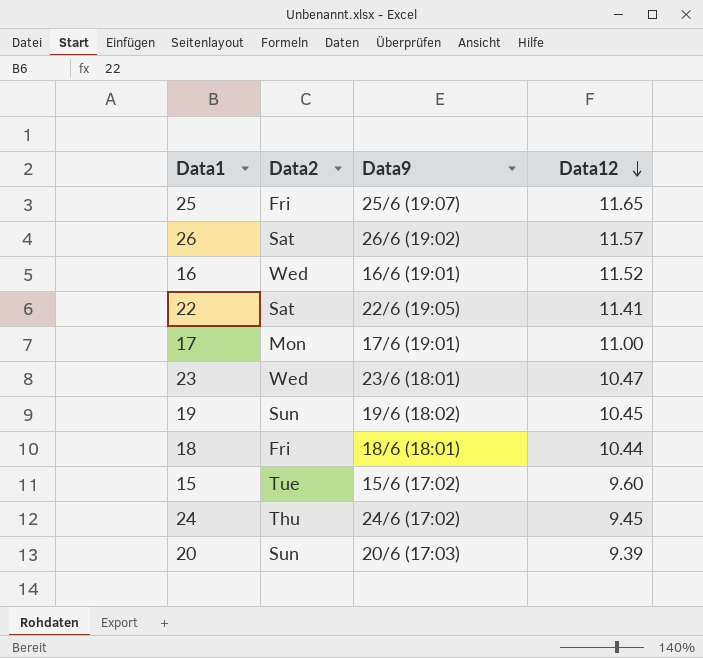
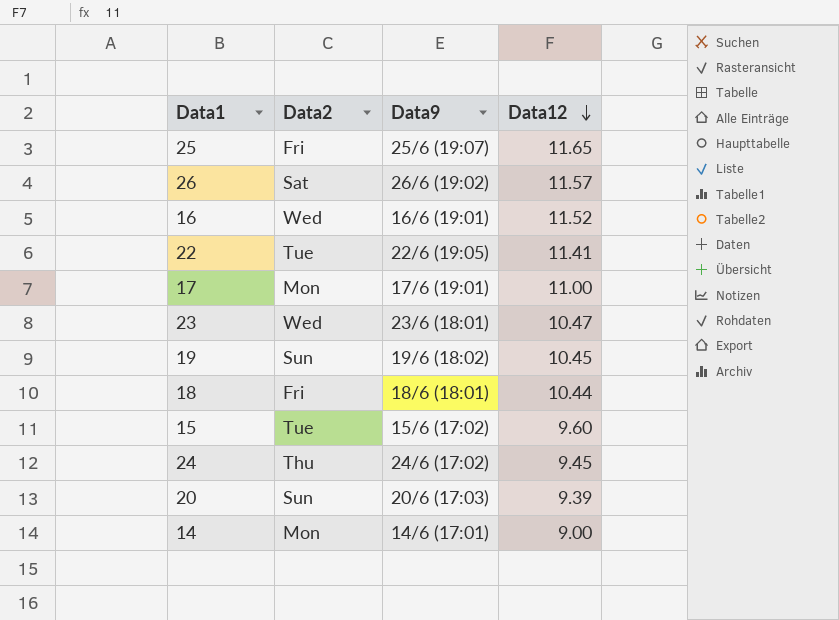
22 | Data2: Sat -> Tue
row 14: none -> Mon | 14/6 (17:01) | 9.00

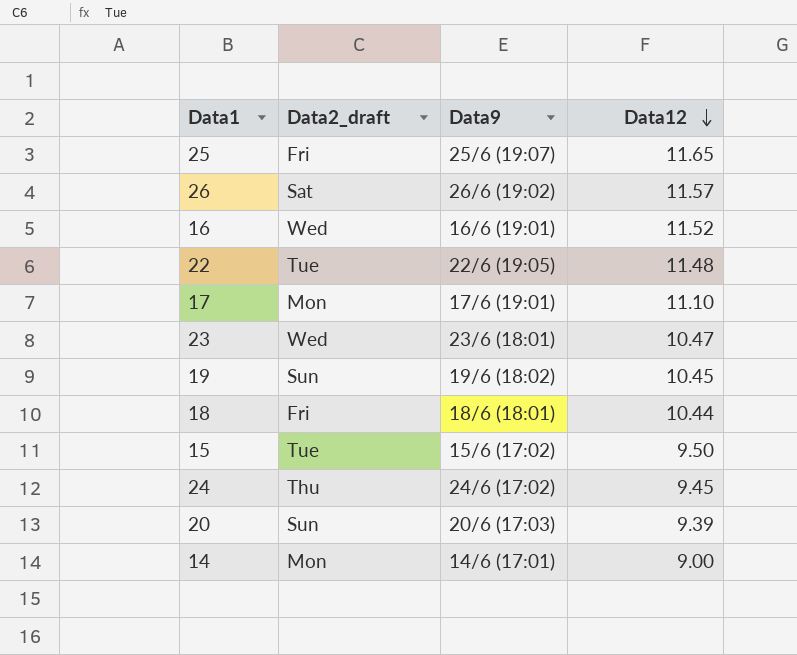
column name: Data2 -> Data2_draft
22 | Data12: 11.41 -> 11.48
17 | Data12: 11.00 -> 11.10
15 | Data12: 9.60 -> 9.50

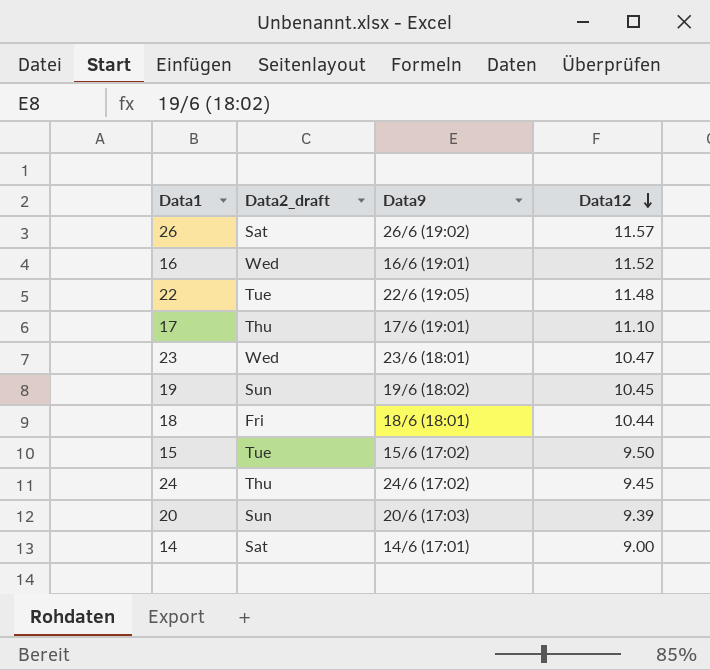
row 25: Fri | 25/6 (19:07) | 11.65 -> none
17 | Data2_draft: Mon -> Thu
14 | Data2_draft: Mon -> Sat

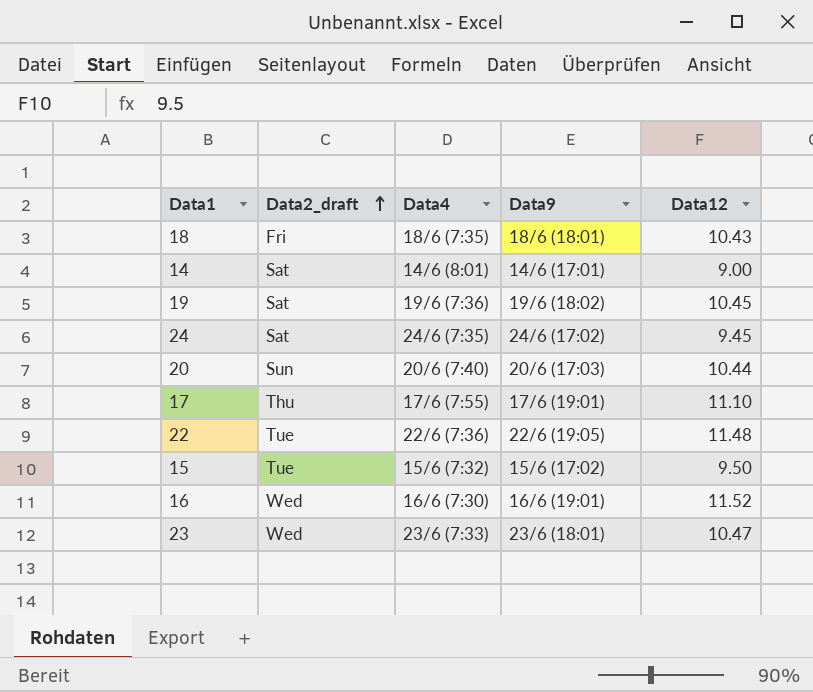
row order: Data12 descending -> Data2_draft ascending
column Data4 | position: none -> 3
row 26: Sat | 26/6 (19:02) | 11.57 -> none
18 | Data12: 10.44 -> 10.43
19 | Data2_draft: Sun -> Sat
24 | Data2_draft: Thu -> Sat
20 | Data12: 9.39 -> 10.44

